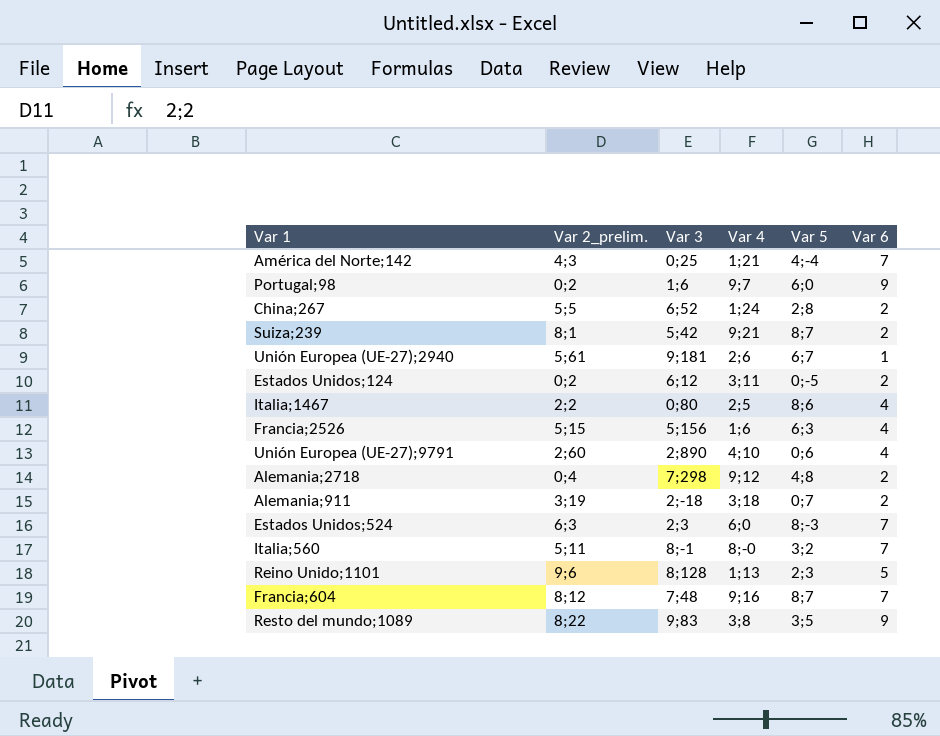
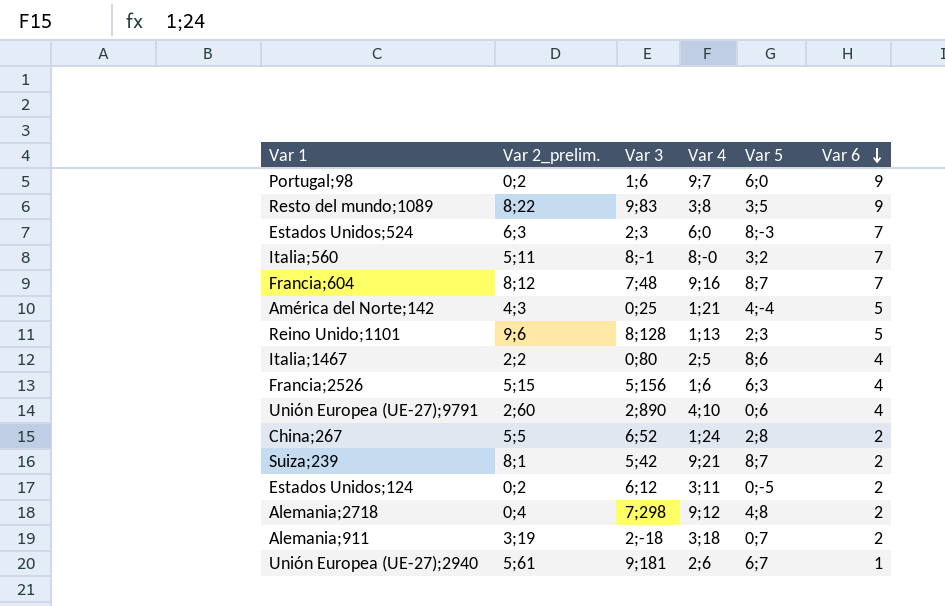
row order: none -> Var 6 descending
América del Norte;142 | Var 6: 7 -> 5

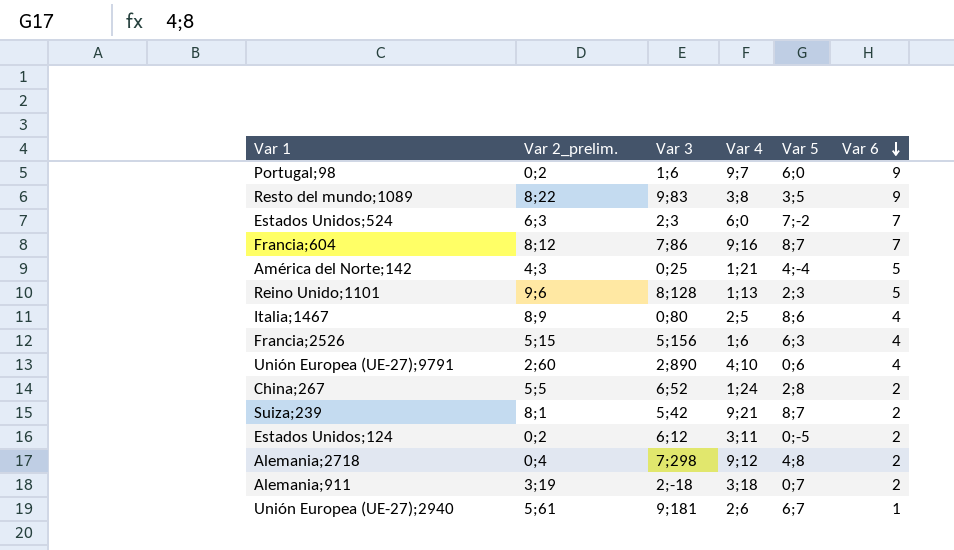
row Italia;560: 5;11 | 8;-1 | 8;-0 | 3;2 | 7 -> none
Estados Unidos;524 | Var 5: 8;-3 -> 7;-2
Francia;604 | Var 3: 7;48 -> 7;86
Italia;1467 | Var 2_prelim.: 2;2 -> 8;9

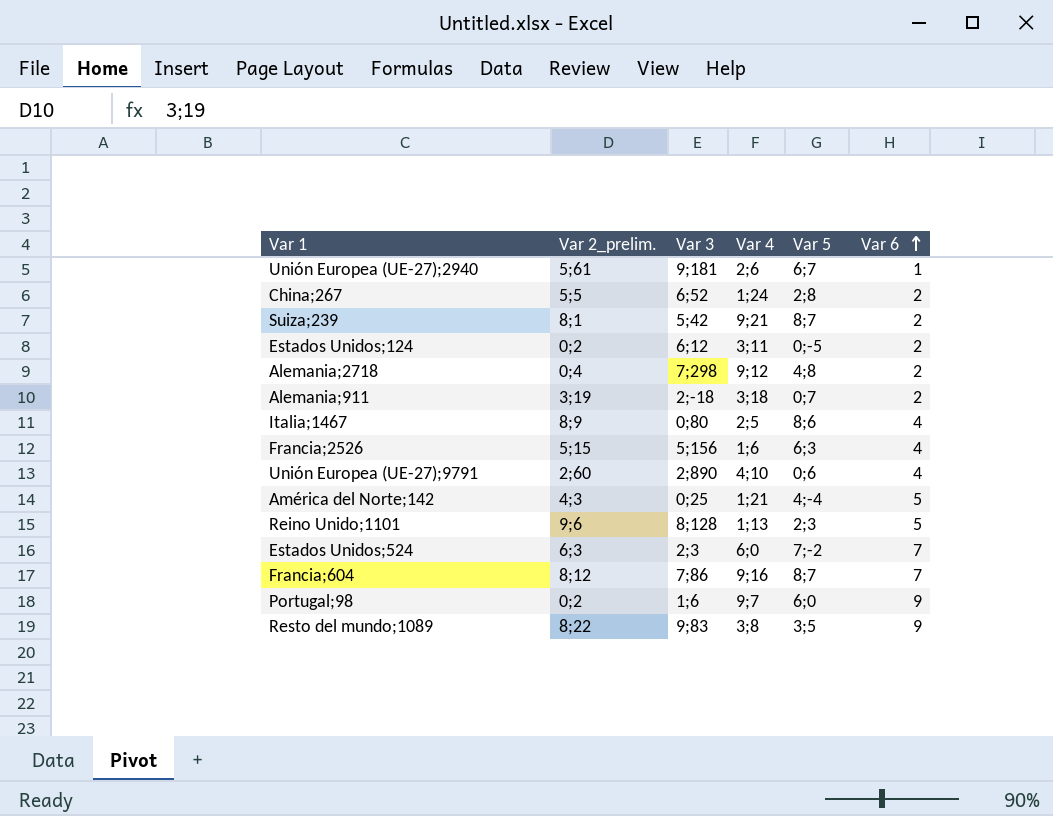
row order: Var 6 descending -> Var 6 ascending

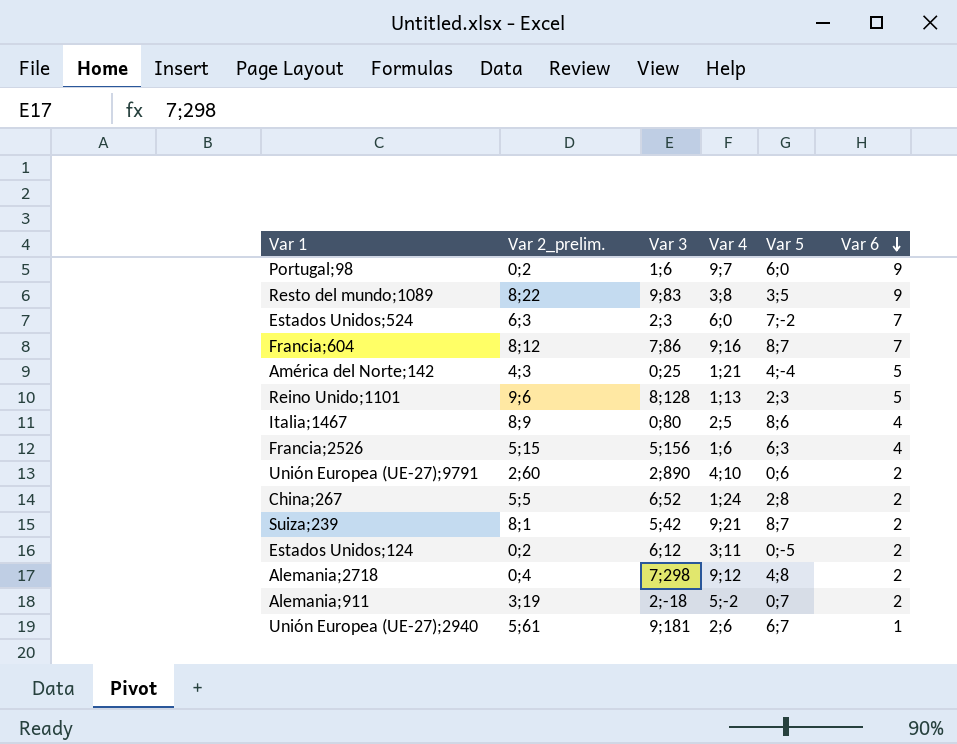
row order: Var 6 ascending -> Var 6 descending
Unión Europea (UE-27);9791 | Var 6: 4 -> 2
Alemania;911 | Var 4: 3;18 -> 5;-2

